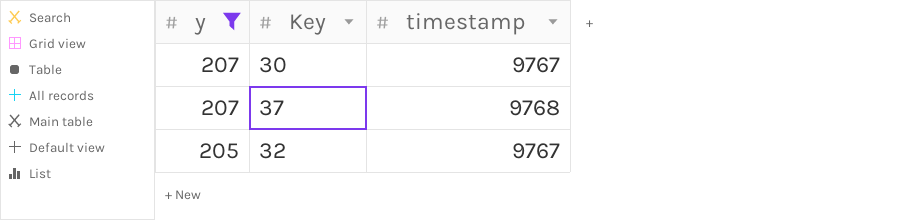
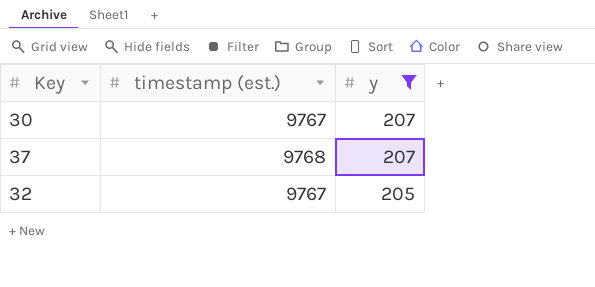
column name: timestamp -> timestamp (est.)
column y | position: 1 -> 3

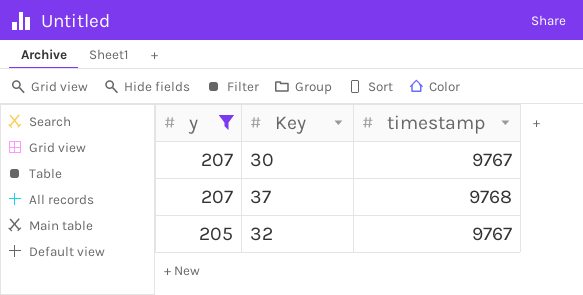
column y | position: 3 -> 1
column name: timestamp (est.) -> timestamp

